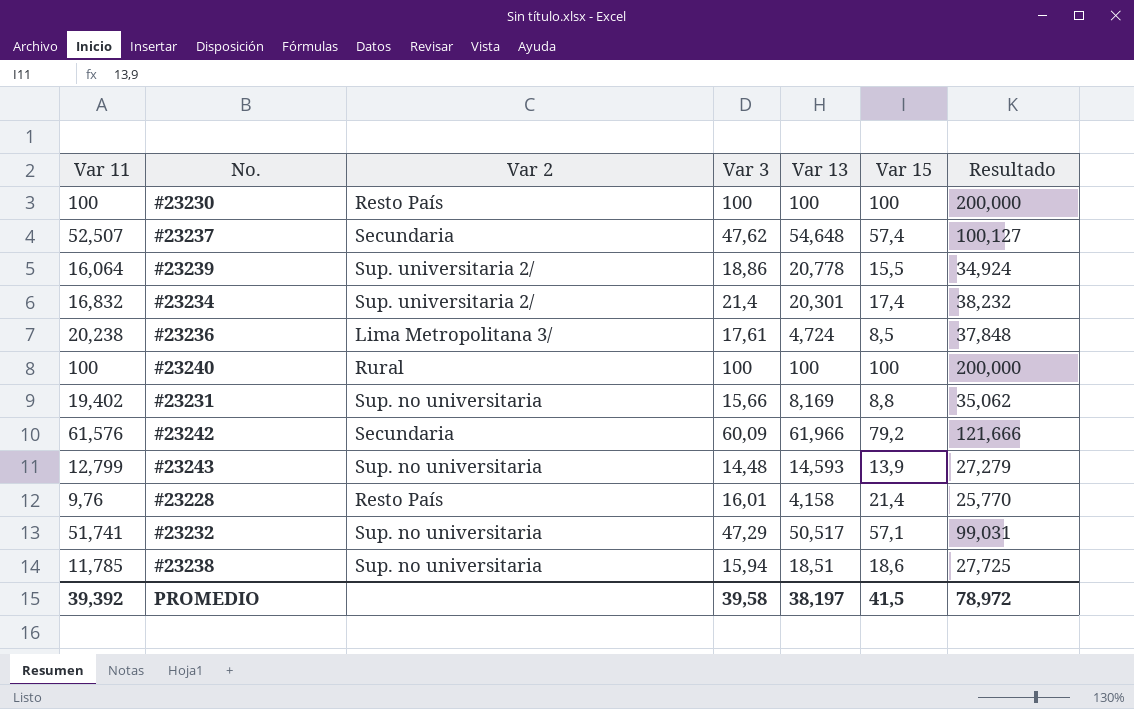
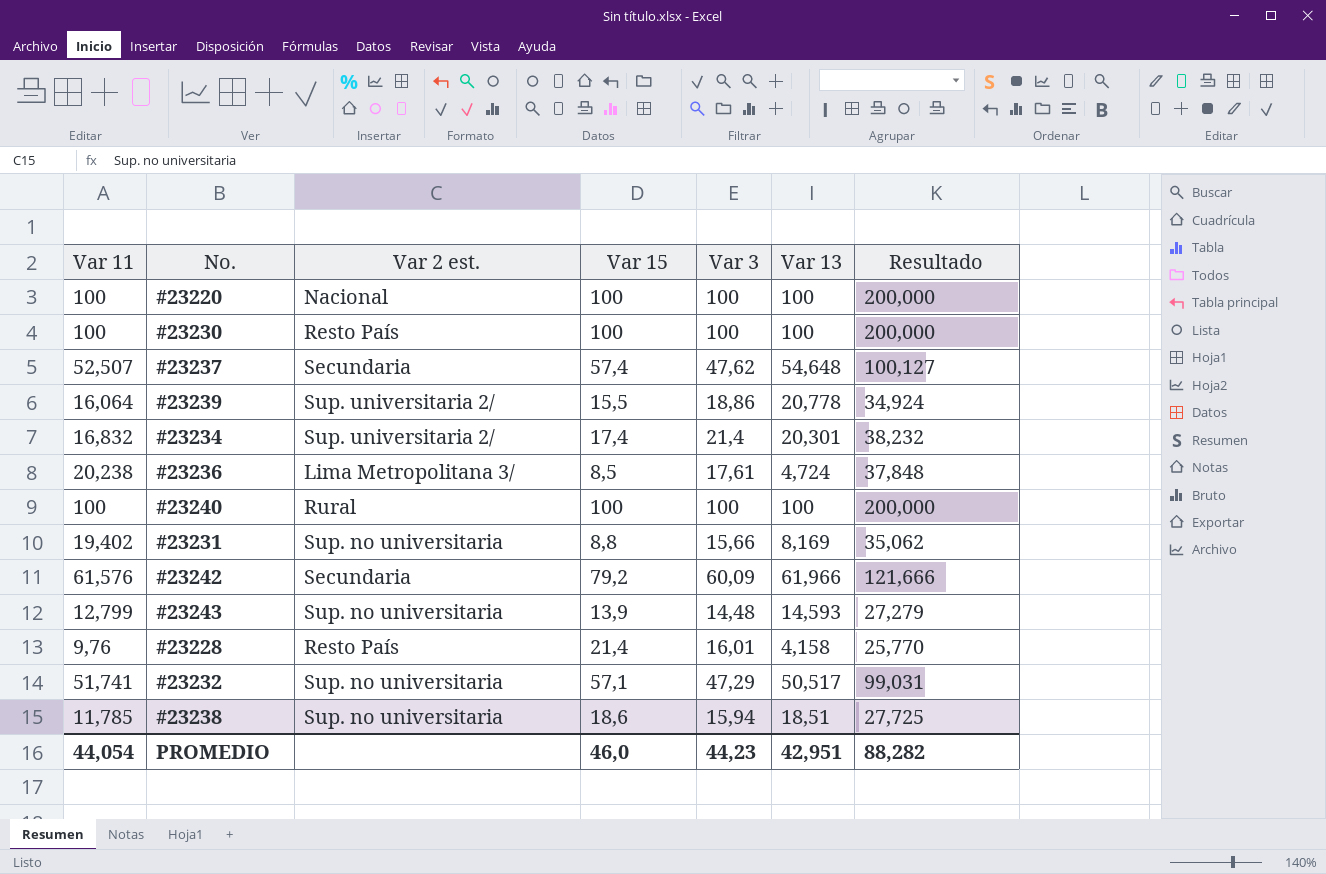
column name: Var 2 -> Var 2 est.
column Var 15 | position: 6 -> 4
row #23220: none -> 100 | Nacional | 100 | 100 | 100 | 200,000
PROMEDIO | Var 11: 39,392 -> 44,054
PROMEDIO | Var 15: 41,5 -> 46,0
PROMEDIO | Var 3: 39,58 -> 44,23
PROMEDIO | Var 13: 38,197 -> 42,951
PROMEDIO | Resultado: 78,972 -> 88,282

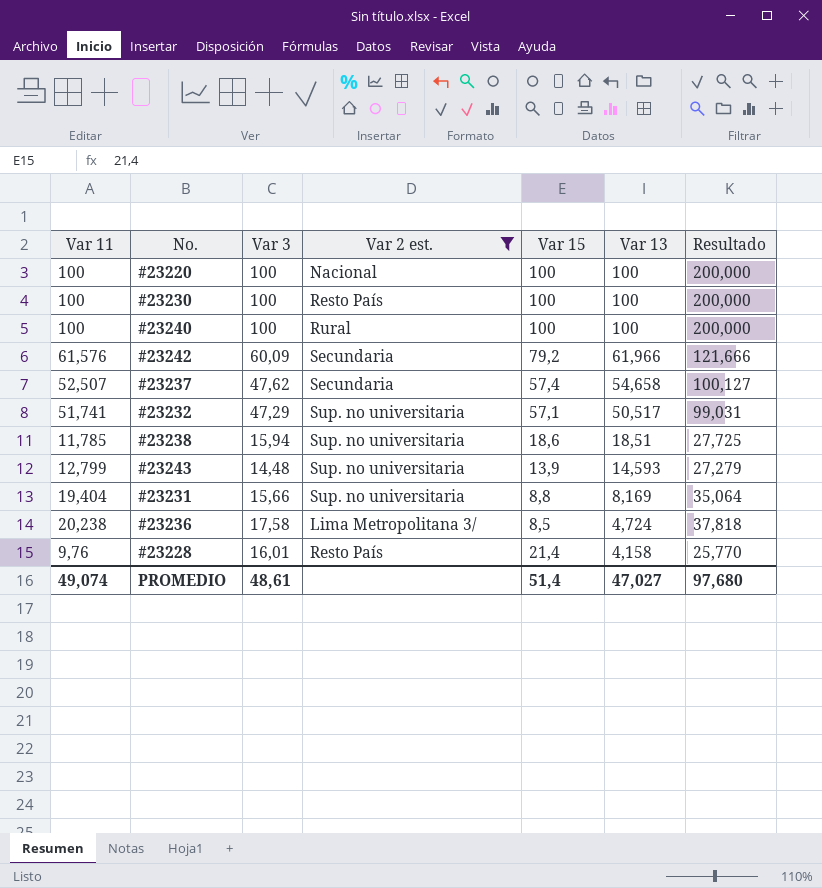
filter: none -> Var 2 est. != Sup. universitaria 2/
row order: none -> Var 13 descending
column Var 3 | position: 5 -> 3
#23237 | Var 13: 54,648 -> 54,658
#23231 | Var 11: 19,402 -> 19,404
#23231 | Resultado: 35,062 -> 35,064
#23236 | Var 3: 17,61 -> 17,58
#23236 | Resultado: 37,848 -> 37,818
PROMEDIO | Var 11: 44,054 -> 49,074
PROMEDIO | Var 3: 44,23 -> 48,61
PROMEDIO | Var 15: 46,0 -> 51,4
PROMEDIO | Var 13: 42,951 -> 47,027
PROMEDIO | Resultado: 88,282 -> 97,680

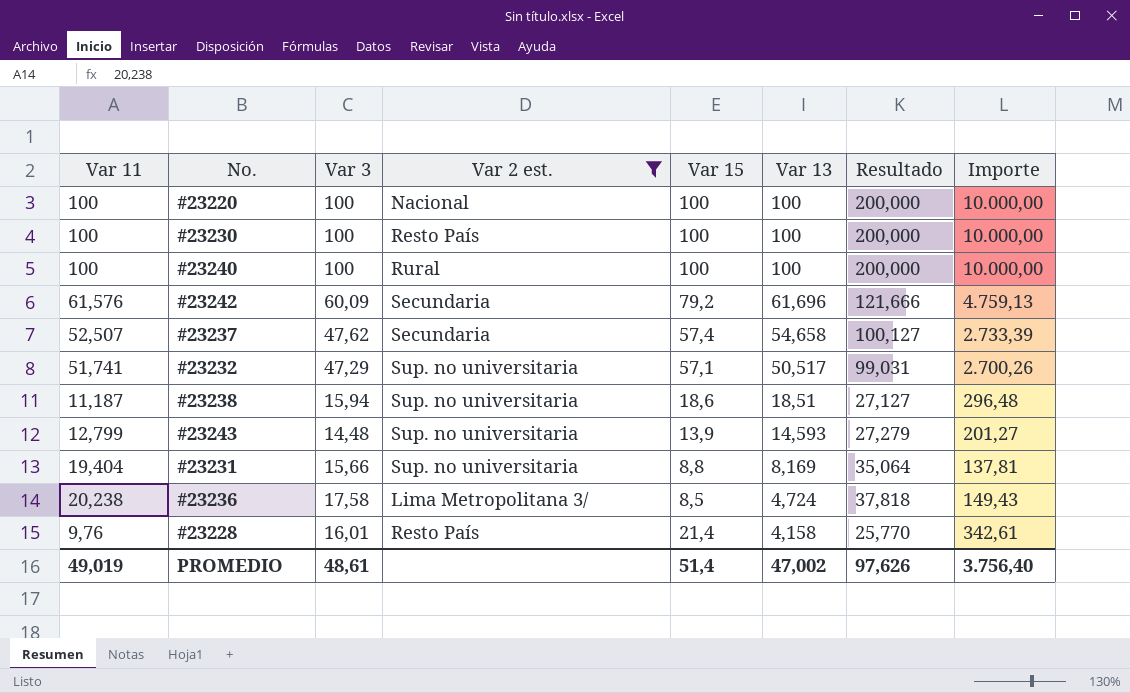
column Importe | formula: none -> [Var 3] * [Var 15]
#23242 | Var 13: 61,966 -> 61,696
#23238 | Var 11: 11,785 -> 11,187
#23238 | Resultado: 27,725 -> 27,127
PROMEDIO | Var 11: 49,074 -> 49,019
PROMEDIO | Var 13: 47,027 -> 47,002
PROMEDIO | Resultado: 97,680 -> 97,626

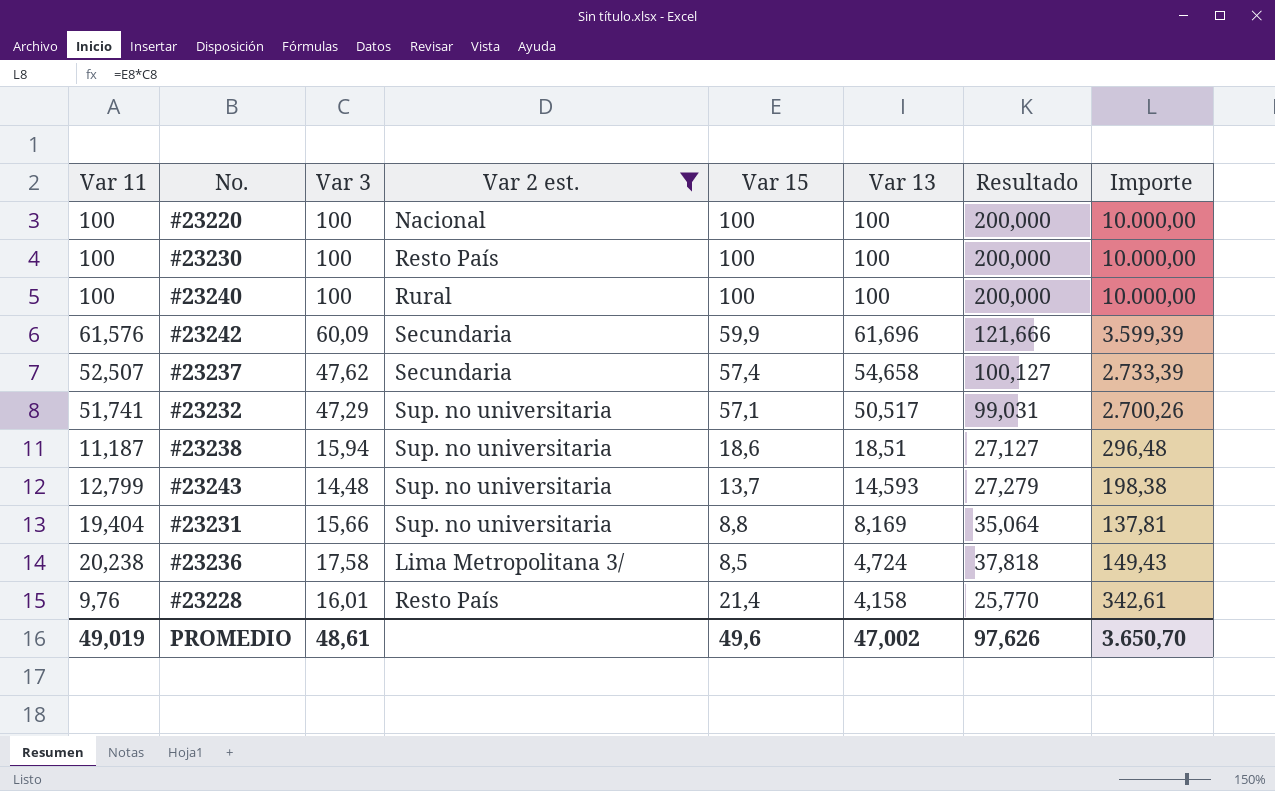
#23242 | Var 15: 79,2 -> 59,9
#23242 | Importe: 4.759,13 -> 3.599,39
#23243 | Var 15: 13,9 -> 13,7
#23243 | Importe: 201,27 -> 198,38
PROMEDIO | Var 15: 51,4 -> 49,6
PROMEDIO | Importe: 3.756,40 -> 3.650,70

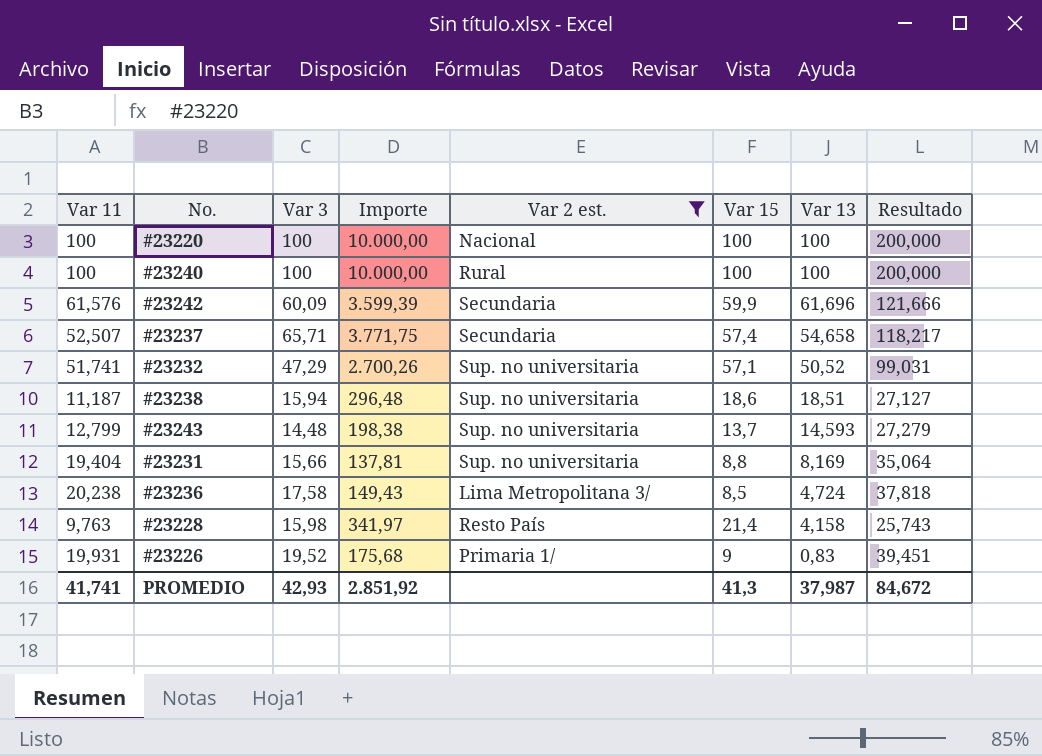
column Importe | position: 8 -> 4
row #23230: 100 | 100 | Resto País | 100 | 100 | 200,000 | 10.000,00 -> none
#23237 | Var 3: 47,62 -> 65,71
#23237 | Importe: 2.733,39 -> 3.771,75
#23237 | Resultado: 100,127 -> 118,217
#23232 | Var 13: 50,517 -> 50,52
#23228 | Var 11: 9,76 -> 9,763
#23228 | Var 3: 16,01 -> 15,98
#23228 | Importe: 342,61 -> 341,97
#23228 | Resultado: 25,770 -> 25,743
row #23226: none -> 19,931 | 19,52 | 175,68 | Primaria 1/ | 9 | 0,83 | 39,451
PROMEDIO | Var 11: 49,019 -> 41,741
PROMEDIO | Var 3: 48,61 -> 42,93
PROMEDIO | Importe: 3.650,70 -> 2.851,92
PROMEDIO | Var 15: 49,6 -> 41,3
PROMEDIO | Var 13: 47,002 -> 37,987
PROMEDIO | Resultado: 97,626 -> 84,672

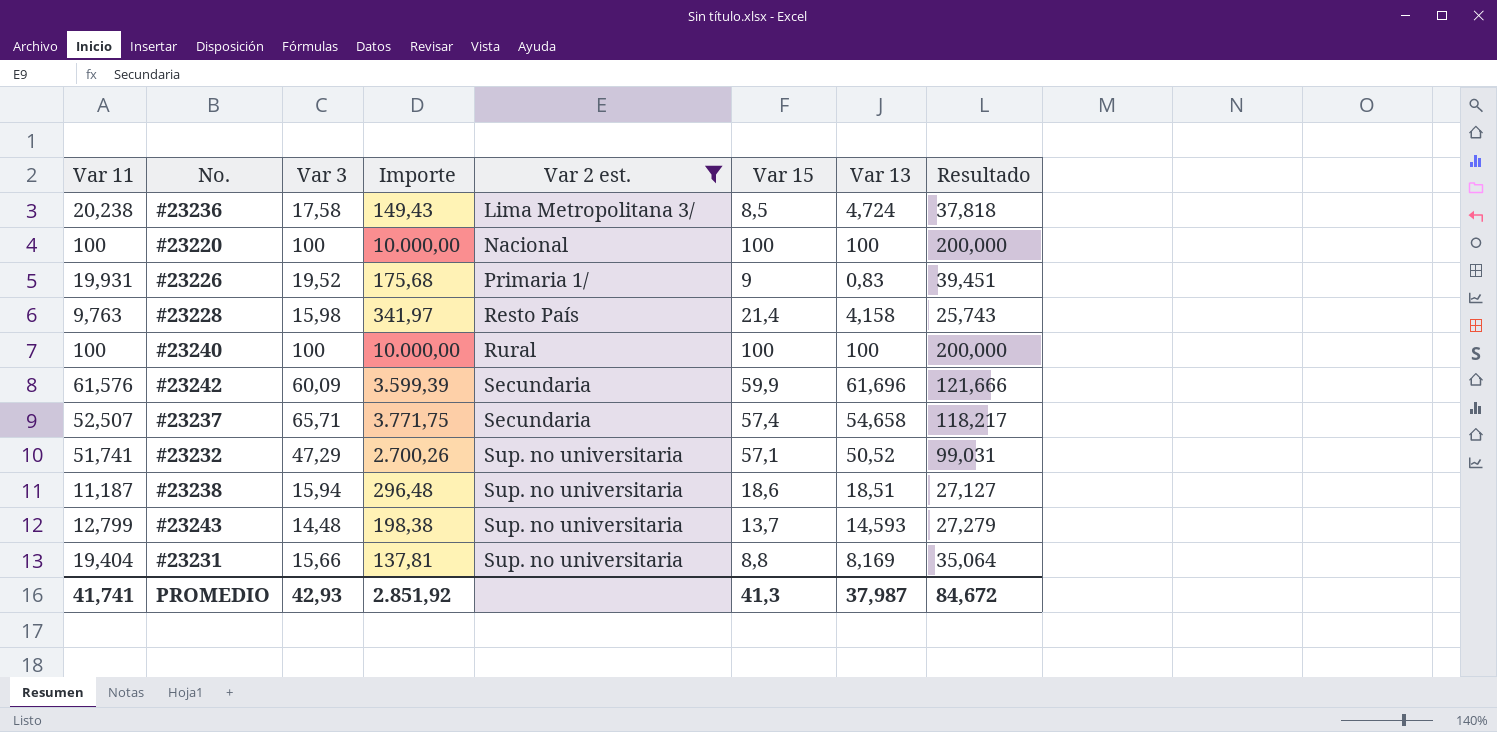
row order: Var 13 descending -> Var 2 est. ascending

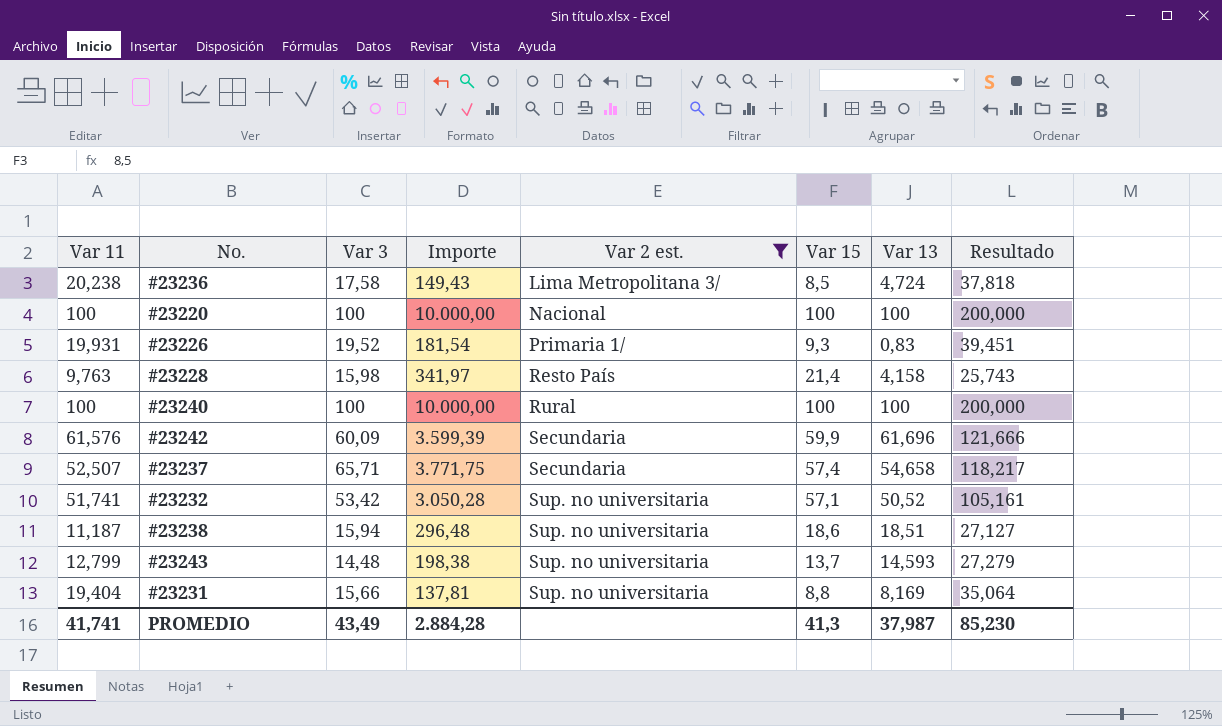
#23226 | Importe: 175,68 -> 181,54
#23226 | Var 15: 9 -> 9,3
#23232 | Var 3: 47,29 -> 53,42
#23232 | Importe: 2.700,26 -> 3.050,28
#23232 | Resultado: 99,031 -> 105,161
PROMEDIO | Var 3: 42,93 -> 43,49
PROMEDIO | Importe: 2.851,92 -> 2.884,28
PROMEDIO | Resultado: 84,672 -> 85,230

